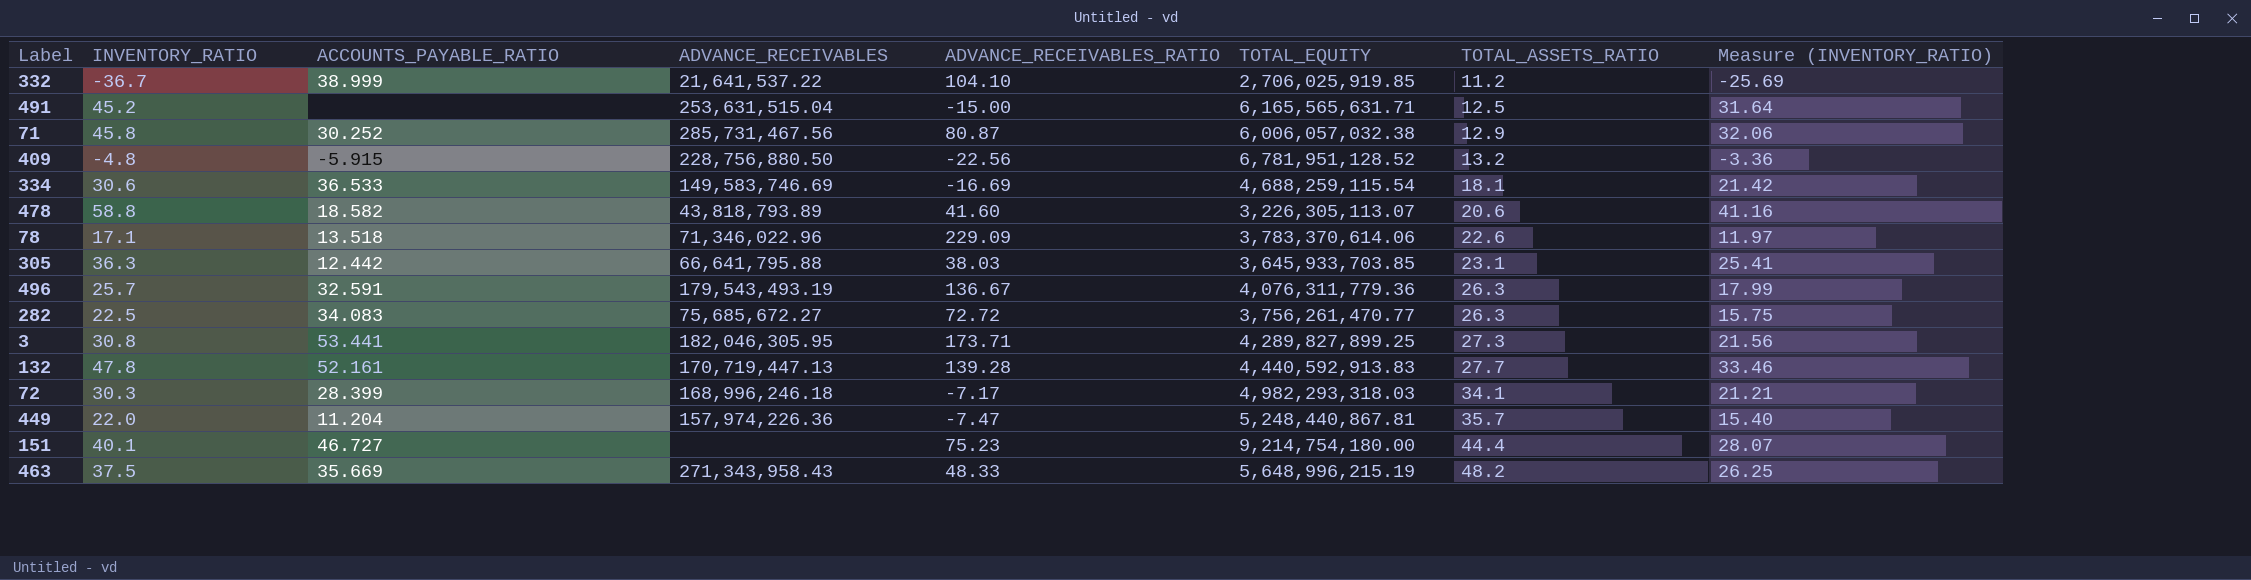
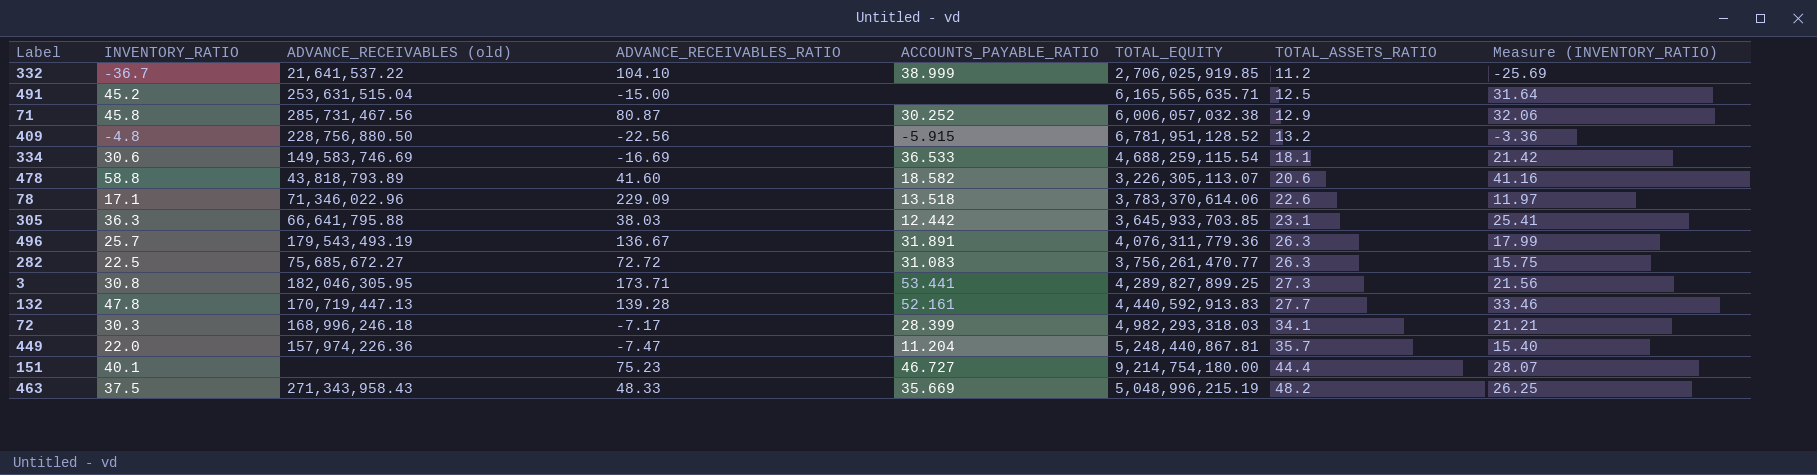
column name: ADVANCE_RECEIVABLES -> ADVANCE_RECEIVABLES (old)
column ACCOUNTS_PAYABLE_RATIO | position: 3 -> 5
491 | TOTAL_EQUITY: 6,165,565,631.71 -> 6,165,565,635.71
496 | ACCOUNTS_PAYABLE_RATIO: 32.591 -> 31.891
282 | ACCOUNTS_PAYABLE_RATIO: 34.083 -> 31.083
463 | TOTAL_EQUITY: 5,648,996,215.19 -> 5,048,996,215.19

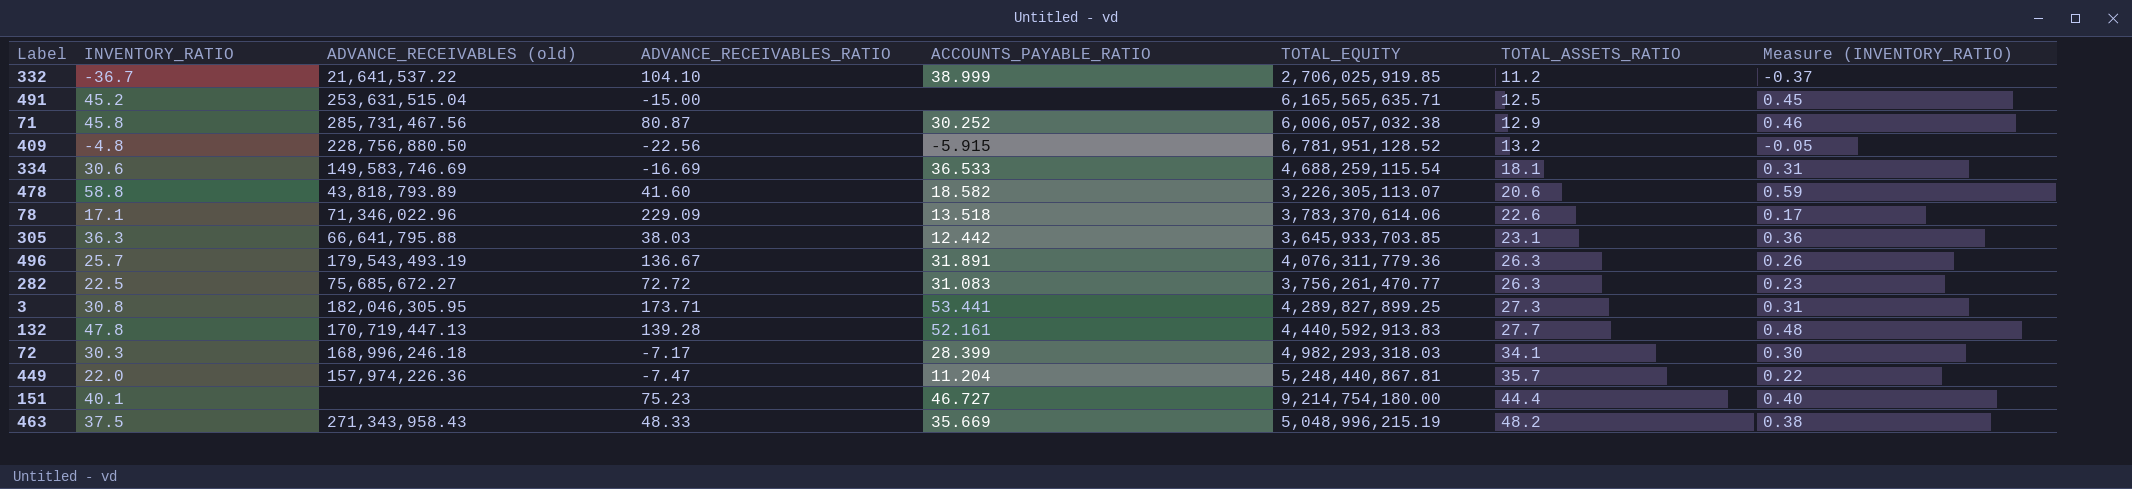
column Measure (INVENTORY_RATIO) | formula: [INVENTORY_RATIO] * 0.7 -> [INVENTORY_RATIO] * 0.01

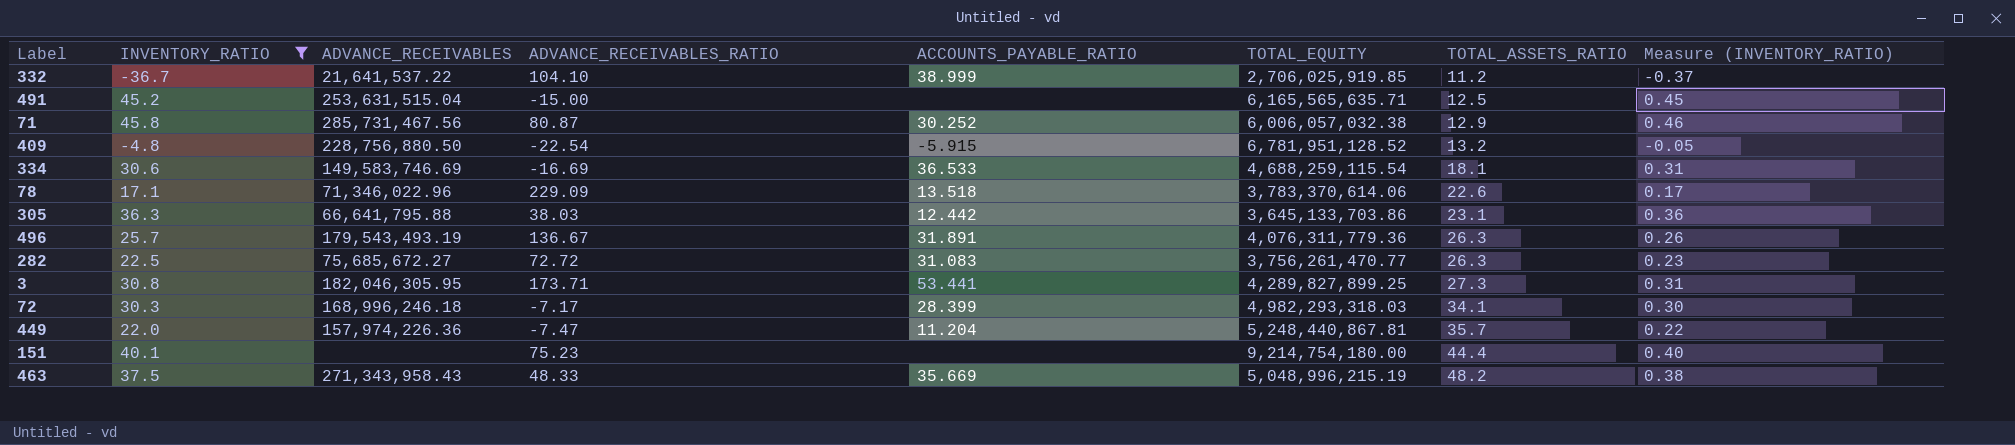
filter: none -> INVENTORY_RATIO <= 45.8
column name: ADVANCE_RECEIVABLES (old) -> ADVANCE_RECEIVABLES
409 | ADVANCE_RECEIVABLES_RATIO: -22.56 -> -22.54
305 | TOTAL_EQUITY: 3,645,933,703.85 -> 3,645,133,703.86
151 | ACCOUNTS_PAYABLE_RATIO: 46.727 -> none

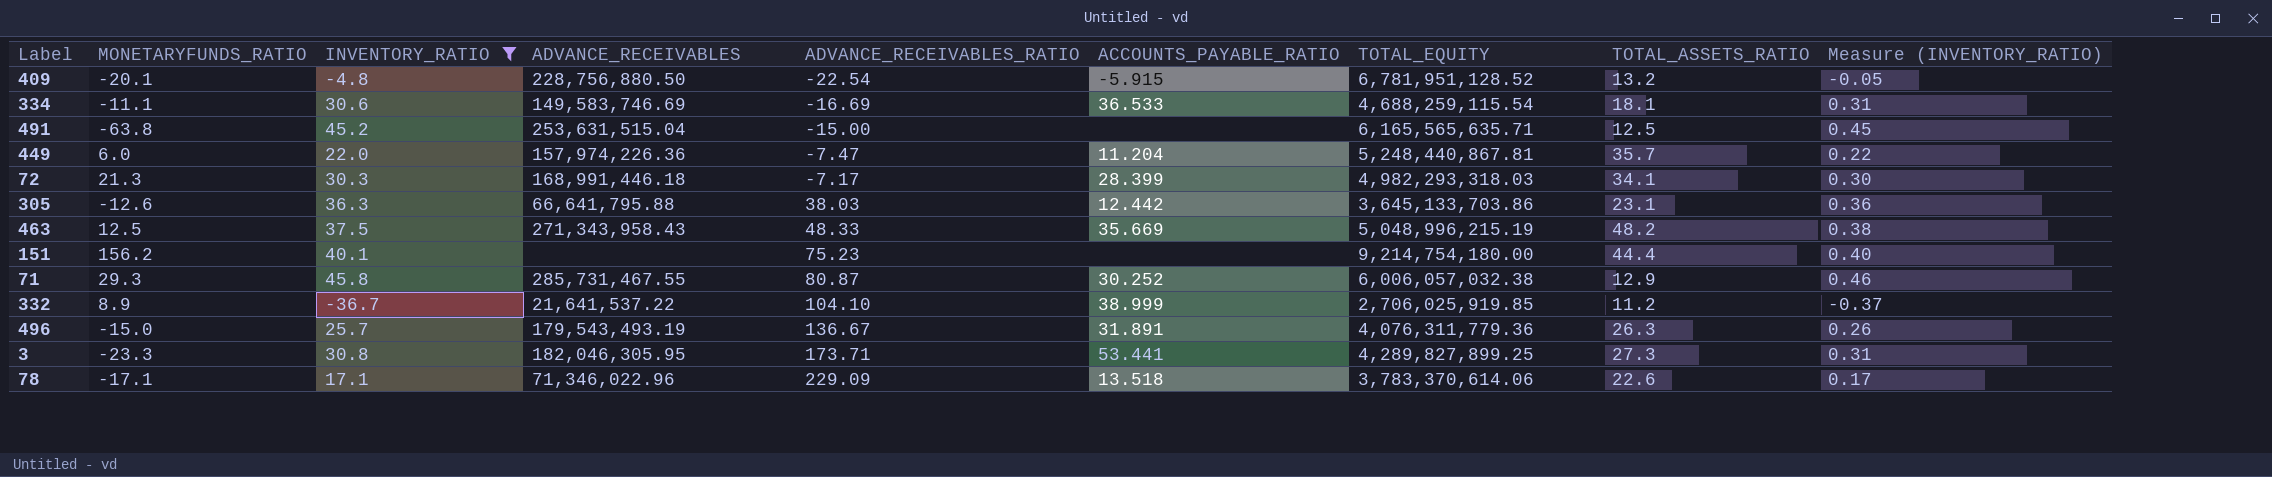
row order: TOTAL_ASSETS_RATIO ascending -> ADVANCE_RECEIVABLES_RATIO ascending
column MONETARYFUNDS_RATIO | position: none -> 2
row 282: 22.5 | 75,685,672.27 | 72.72 | 31.083 | 3,756,261,470.77 | 26.3 | 0.23 -> none
72 | ADVANCE_RECEIVABLES: 168,996,246.18 -> 168,991,446.18
71 | ADVANCE_RECEIVABLES: 285,731,467.56 -> 285,731,467.55

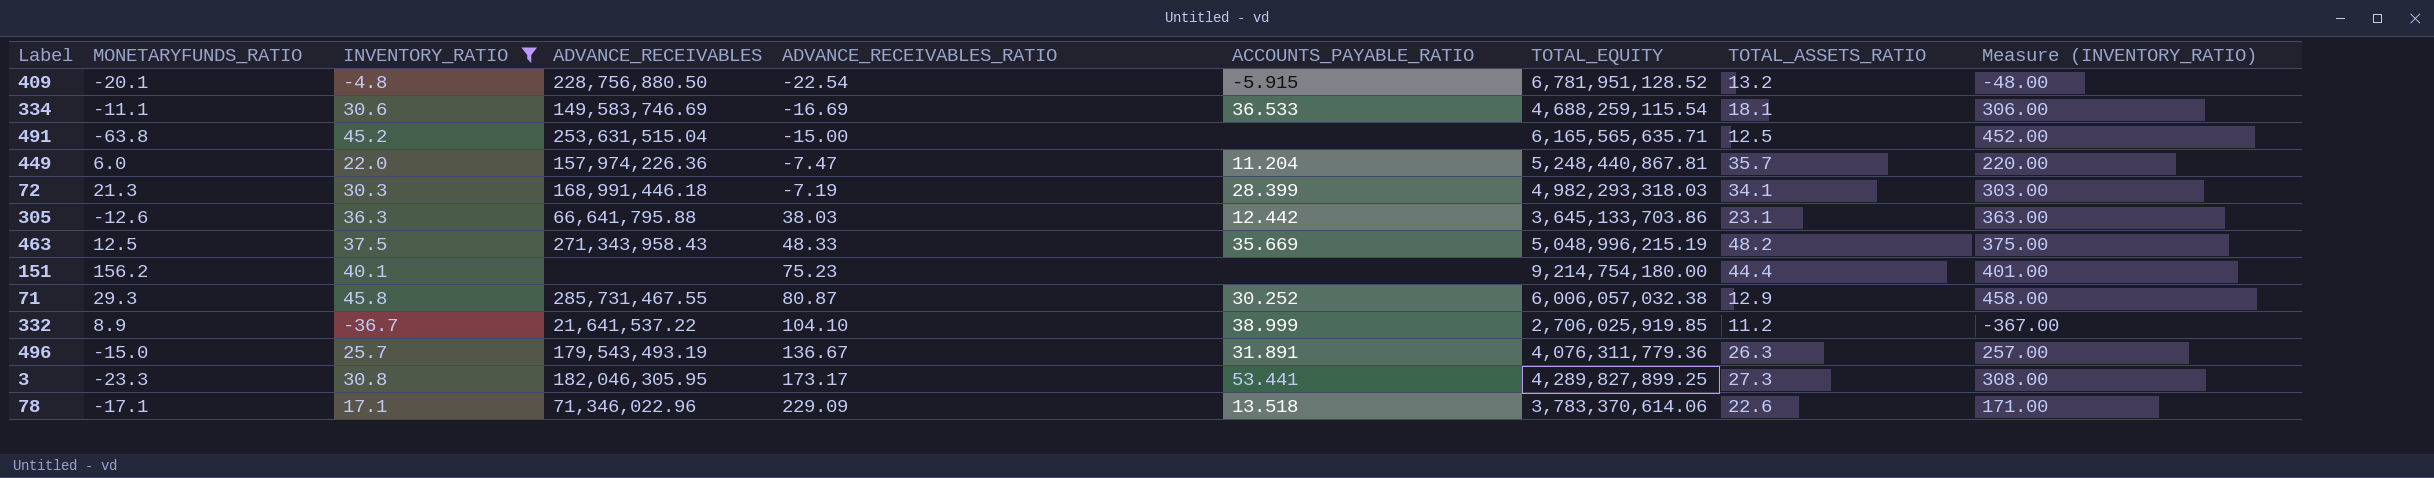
column Measure (INVENTORY_RATIO) | formula: [INVENTORY_RATIO] * 0.01 -> [INVENTORY_RATIO] * 10
72 | ADVANCE_RECEIVABLES_RATIO: -7.17 -> -7.19
3 | ADVANCE_RECEIVABLES_RATIO: 173.71 -> 173.17

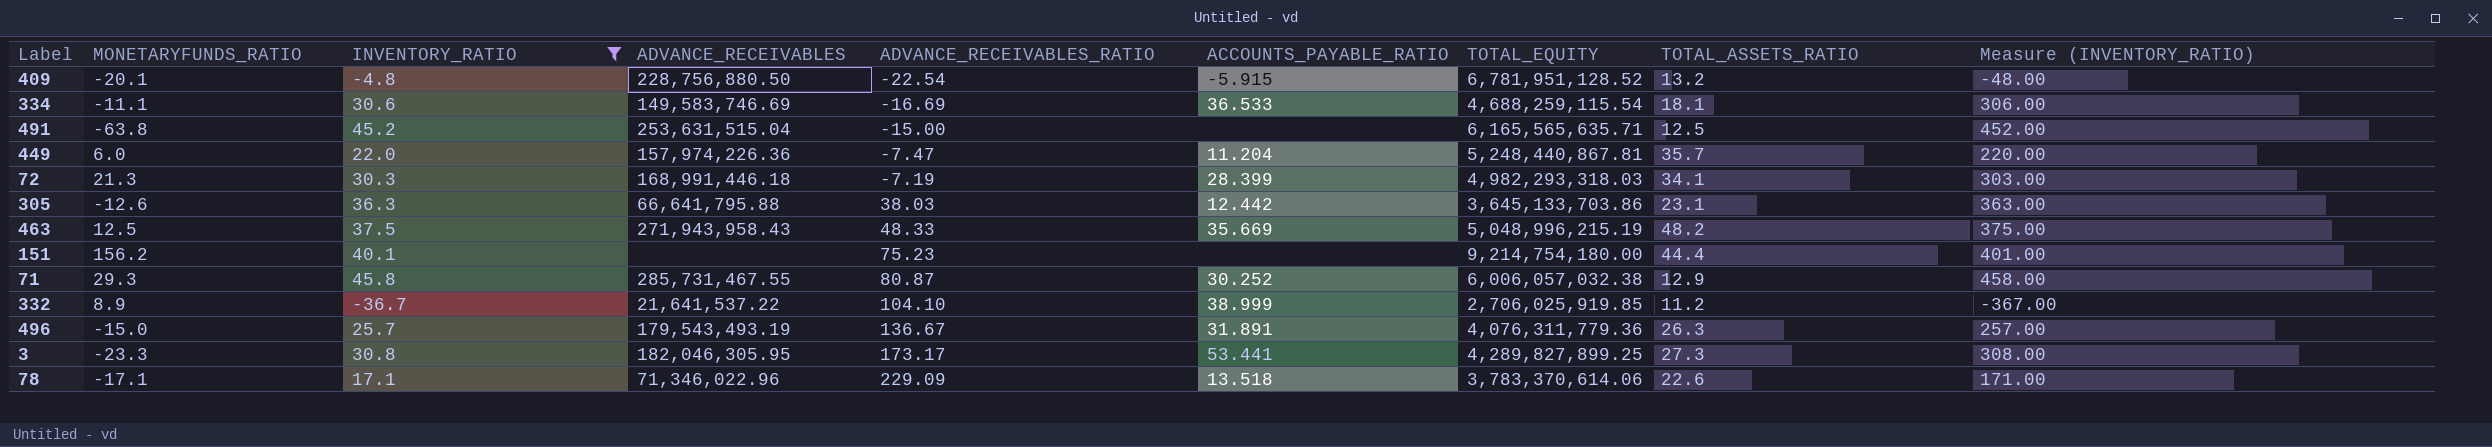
463 | ADVANCE_RECEIVABLES: 271,343,958.43 -> 271,943,958.43

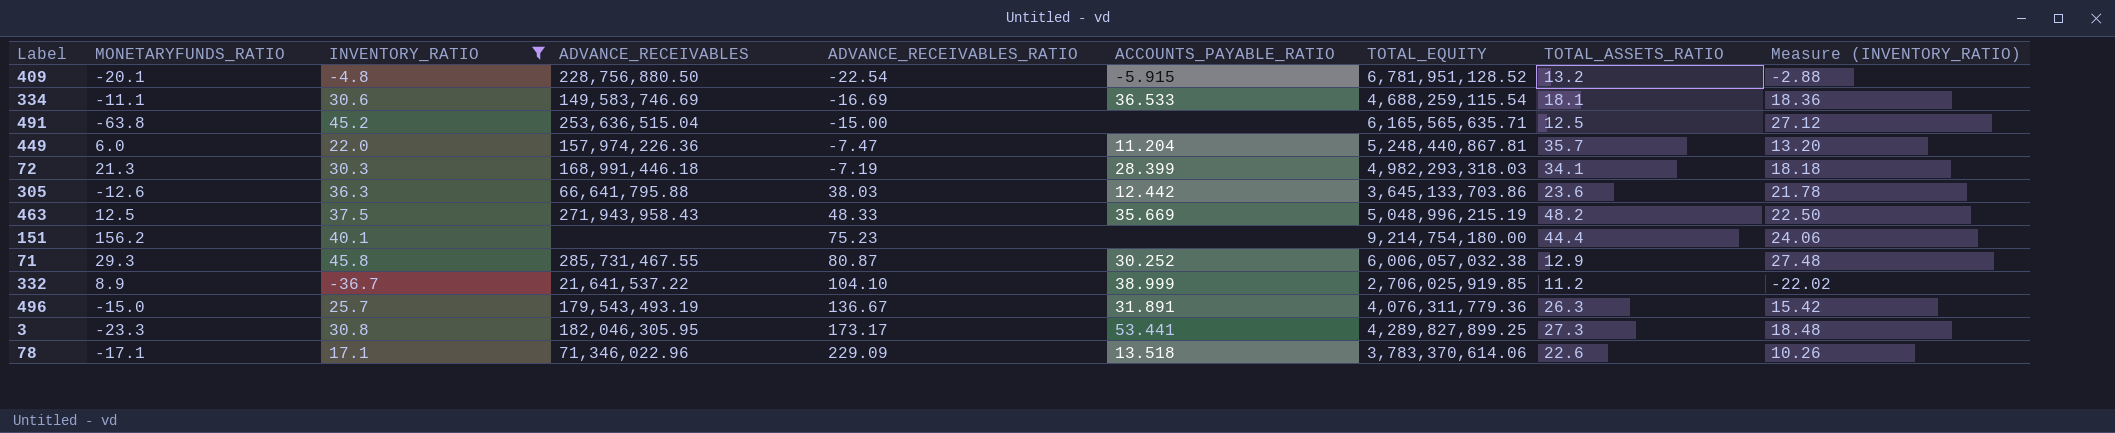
column Measure (INVENTORY_RATIO) | formula: [INVENTORY_RATIO] * 10 -> [INVENTORY_RATIO] * 0.6
491 | ADVANCE_RECEIVABLES: 253,631,515.04 -> 253,636,515.04
305 | TOTAL_ASSETS_RATIO: 23.1 -> 23.6

